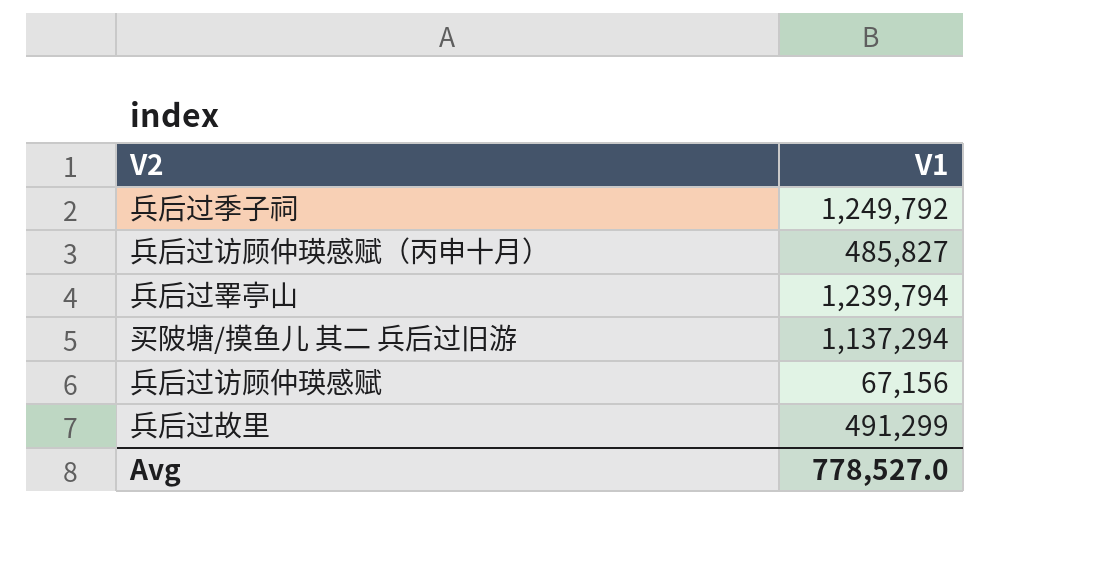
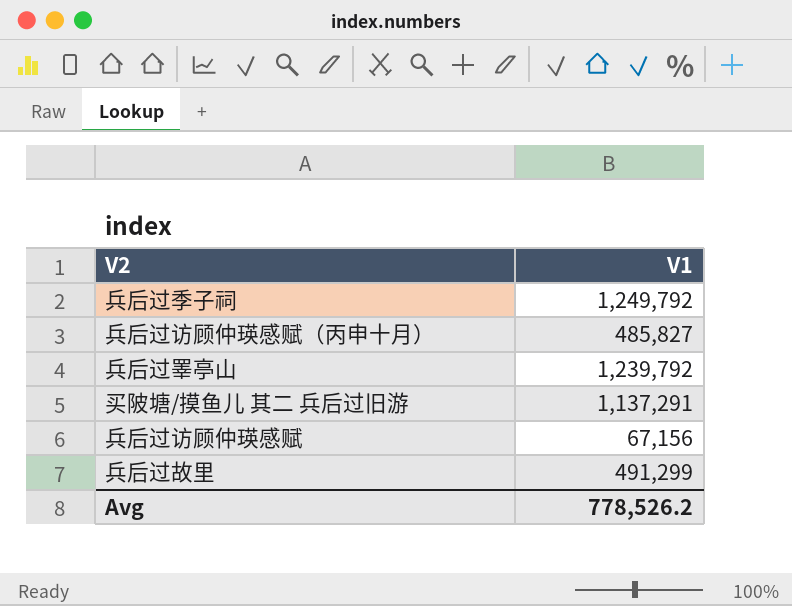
兵后过睪亭山 | V1: 1,239,794 -> 1,239,792
买陂塘/摸鱼儿 其二 兵后过旧游 | V1: 1,137,294 -> 1,137,291
Avg | V1: 778,527.0 -> 778,526.2

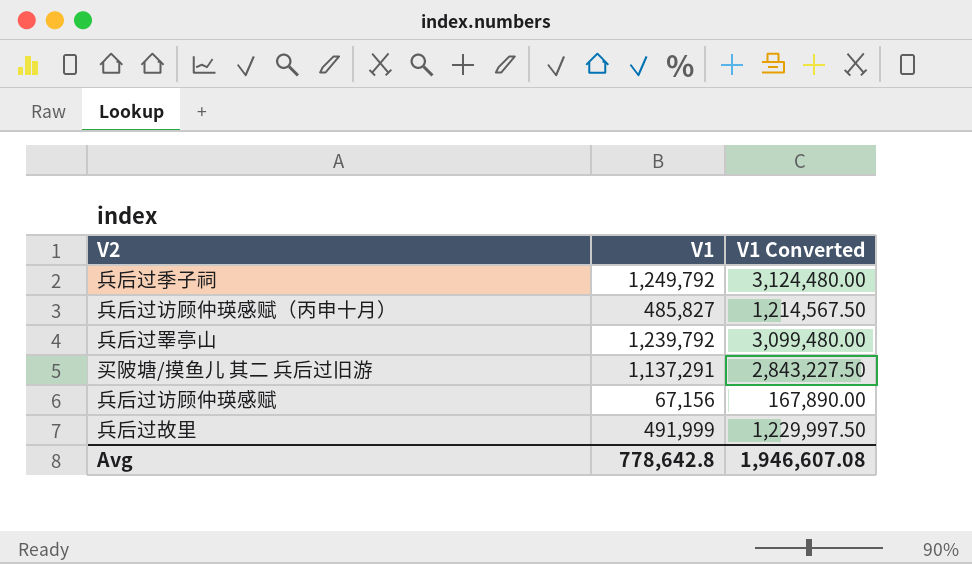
column V1 Converted | formula: none -> [V1] * 2.5
兵后过故里 | V1: 491,299 -> 491,999
Avg | V1: 778,526.2 -> 778,642.8

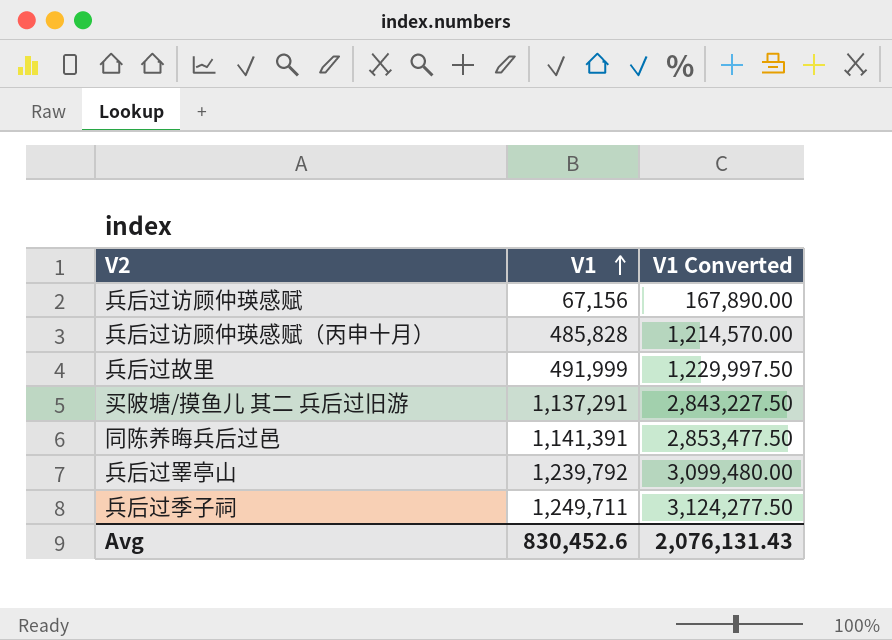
row order: none -> V1 ascending
兵后过访顾仲瑛感赋（丙申十月） | V1: 485,827 -> 485,828
兵后过访顾仲瑛感赋（丙申十月） | V1 Converted: 1,214,567.50 -> 1,214,570.00
row 同陈养晦兵后过邑: none -> 1,141,391 | 2,853,477.50
兵后过季子祠 | V1: 1,249,792 -> 1,249,711
兵后过季子祠 | V1 Converted: 3,124,480.00 -> 3,124,277.50
Avg | V1: 778,642.8 -> 830,452.6
Avg | V1 Converted: 1,946,607.08 -> 2,076,131.43

